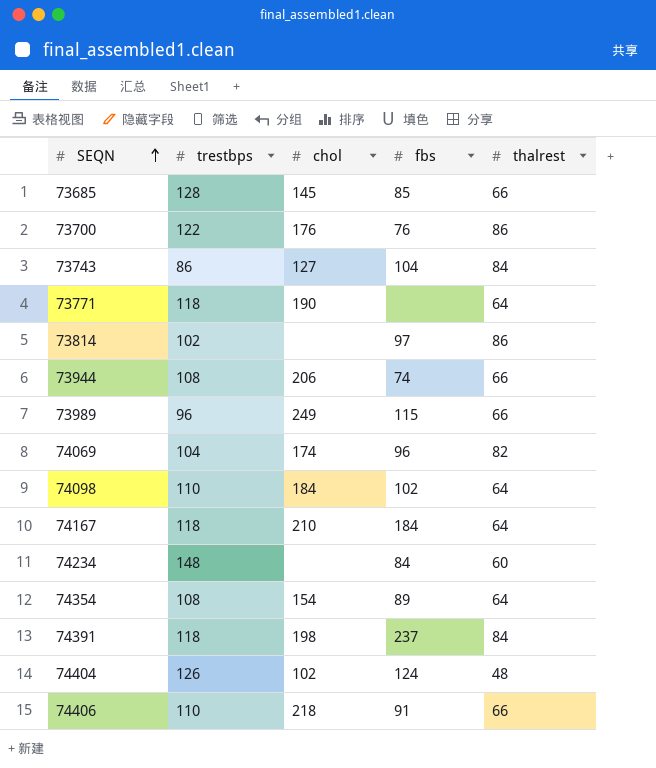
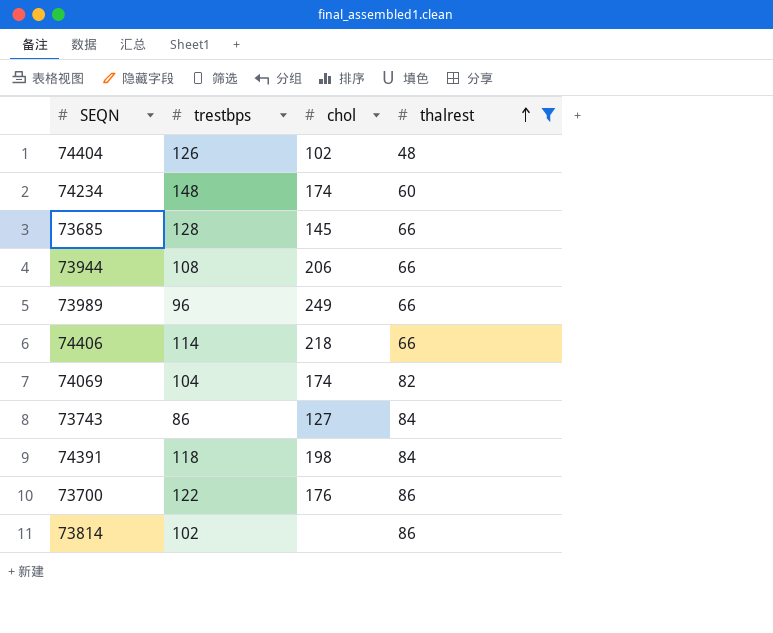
filter: none -> thalrest != 64
row order: SEQN ascending -> thalrest ascending
column fbs | position: 4 -> none
74234 | chol: none -> 174
74406 | trestbps: 110 -> 114

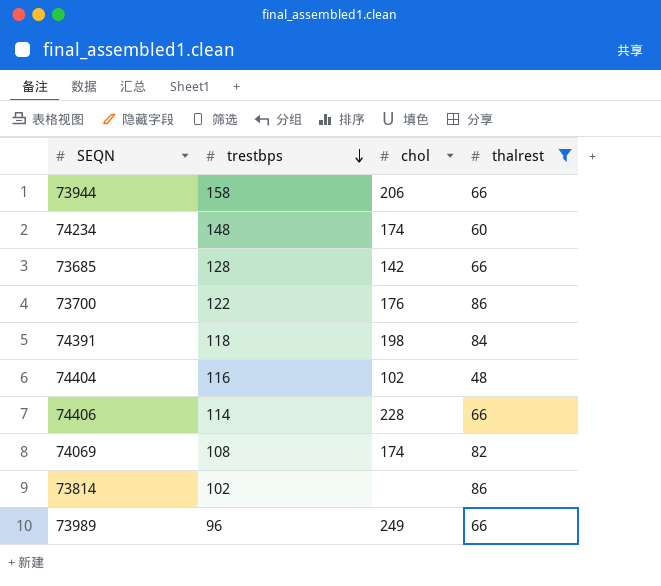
row order: thalrest ascending -> trestbps descending
row 73743: 86 | 127 | 84 -> none
73944 | trestbps: 108 -> 158
73685 | chol: 145 -> 142
74404 | trestbps: 126 -> 116
74406 | chol: 218 -> 228
74069 | trestbps: 104 -> 108

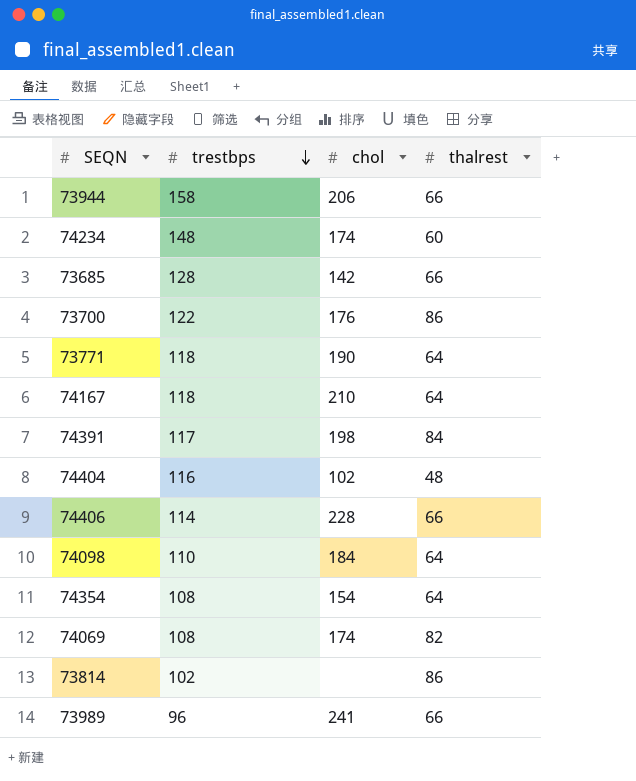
filter: thalrest != 64 -> none
74391 | trestbps: 118 -> 117
73989 | chol: 249 -> 241

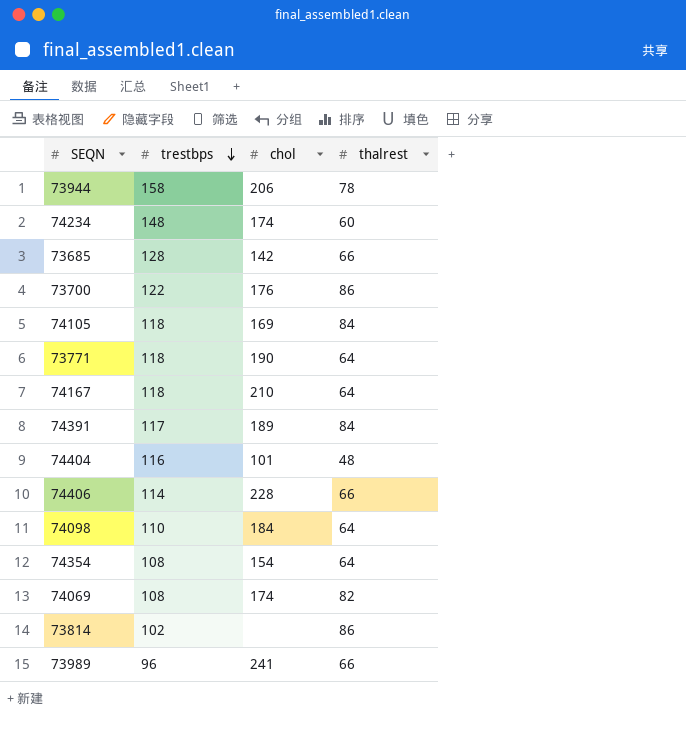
73944 | thalrest: 66 -> 78
row 74105: none -> 118 | 169 | 84
74391 | chol: 198 -> 189
74404 | chol: 102 -> 101

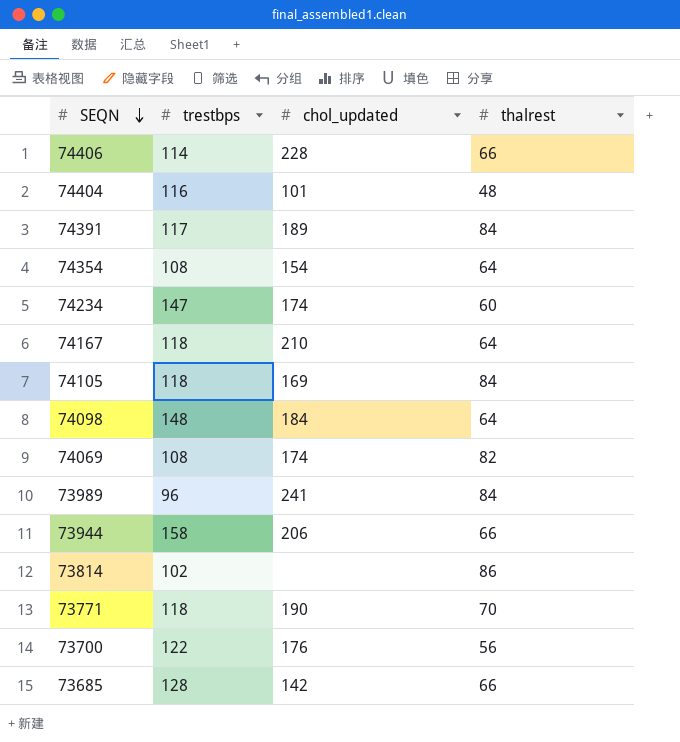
row order: trestbps descending -> SEQN descending
column name: chol -> chol_updated
74234 | trestbps: 148 -> 147
74098 | trestbps: 110 -> 148
73989 | thalrest: 66 -> 84
73944 | thalrest: 78 -> 66
73771 | thalrest: 64 -> 70
73700 | thalrest: 86 -> 56

